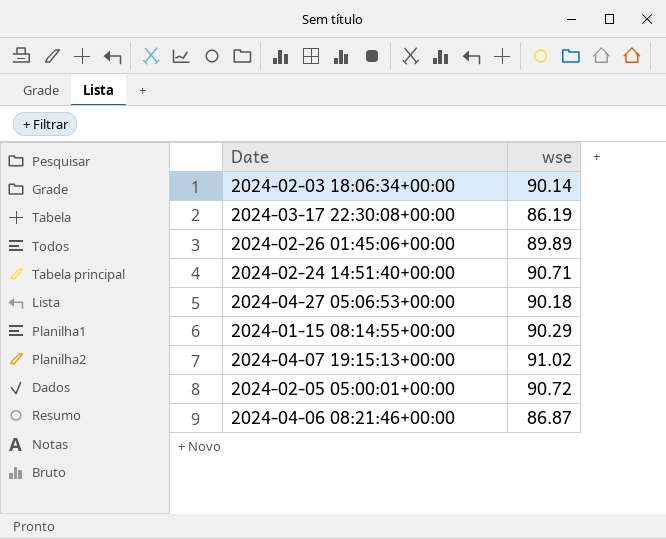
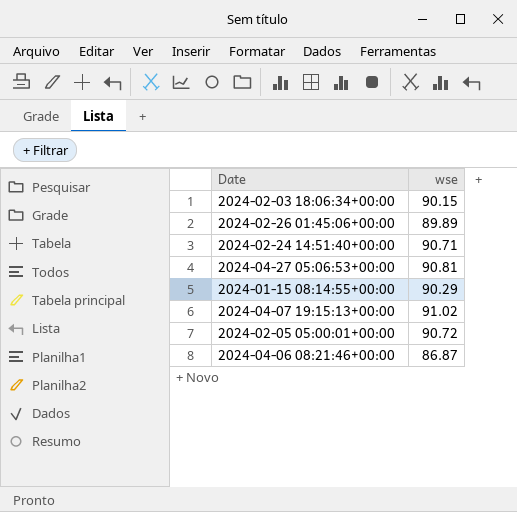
row 2024-03-17 22:30:08+00:00: 86.19 -> none
2024-02-03 18:06:34+00:00 | wse: 90.14 -> 90.15
2024-04-27 05:06:53+00:00 | wse: 90.18 -> 90.81

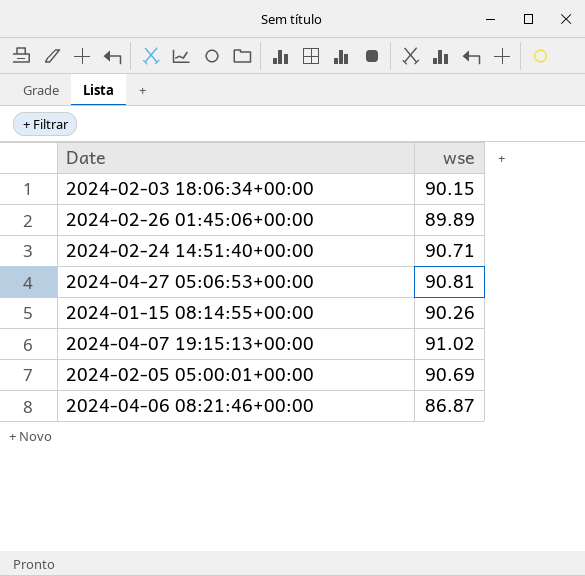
2024-01-15 08:14:55+00:00 | wse: 90.29 -> 90.26
2024-02-05 05:00:01+00:00 | wse: 90.72 -> 90.69

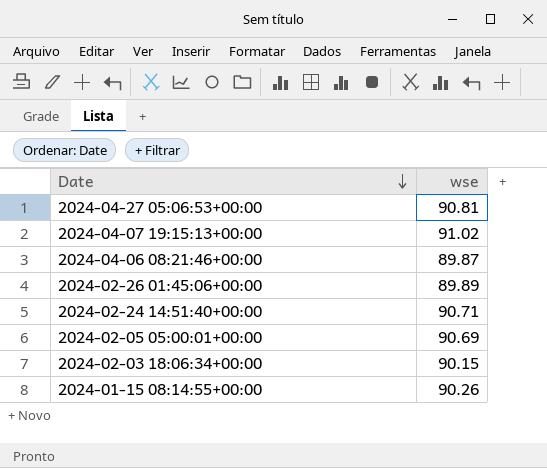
row order: none -> Date descending
2024-04-06 08:21:46+00:00 | wse: 86.87 -> 89.87

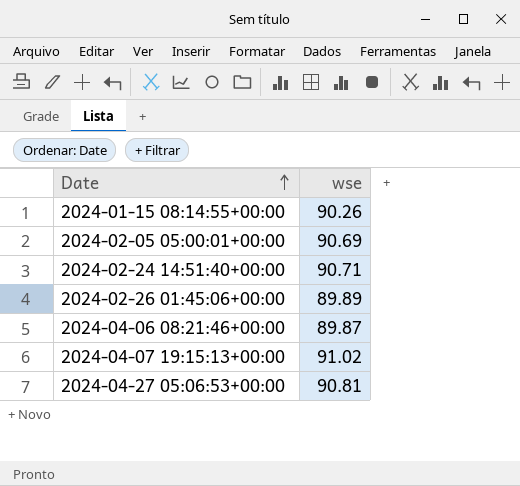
row order: Date descending -> Date ascending
row 2024-02-03 18:06:34+00:00: 90.15 -> none

